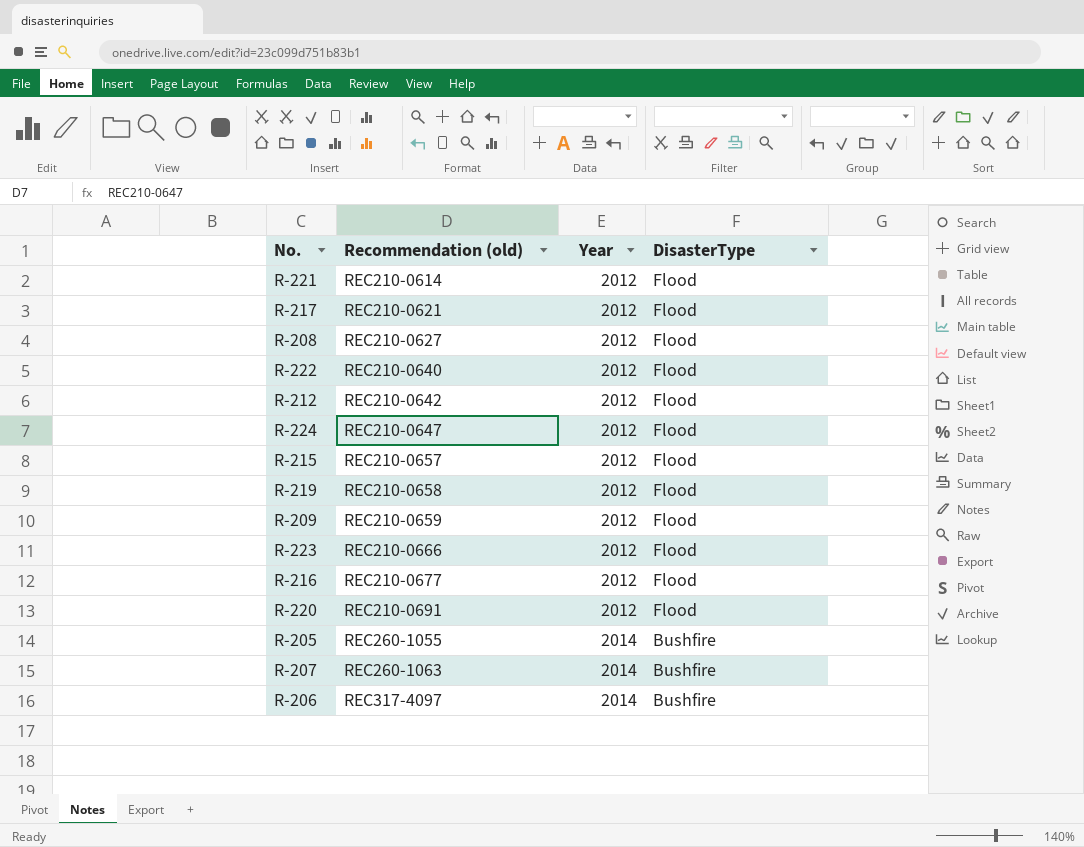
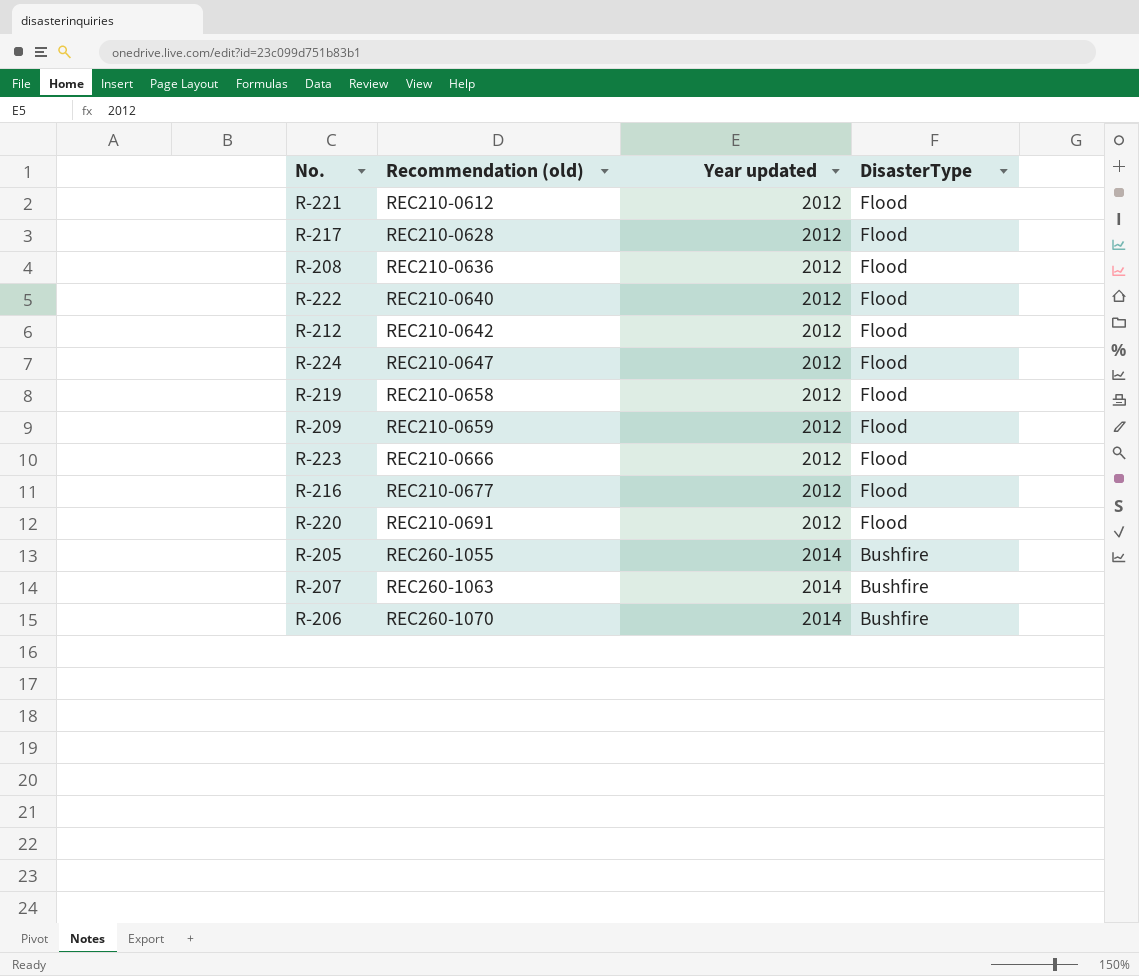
column name: Year -> Year updated
row R-215: REC210-0657 | 2012 | Flood -> none
R-221 | Recommendation (old): REC210-0614 -> REC210-0612
R-217 | Recommendation (old): REC210-0621 -> REC210-0628
R-208 | Recommendation (old): REC210-0627 -> REC210-0636
R-206 | Recommendation (old): REC317-4097 -> REC260-1070

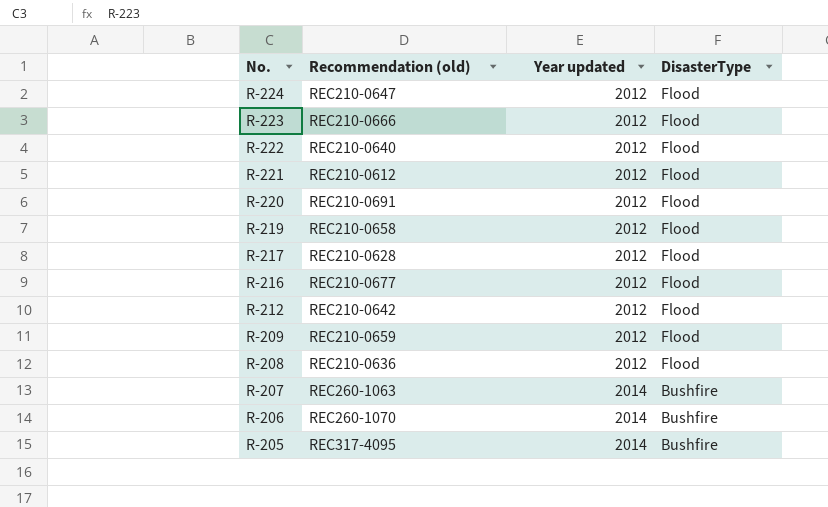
row order: Recommendation (old) ascending -> No. descending
R-205 | Recommendation (old): REC260-1055 -> REC317-4095

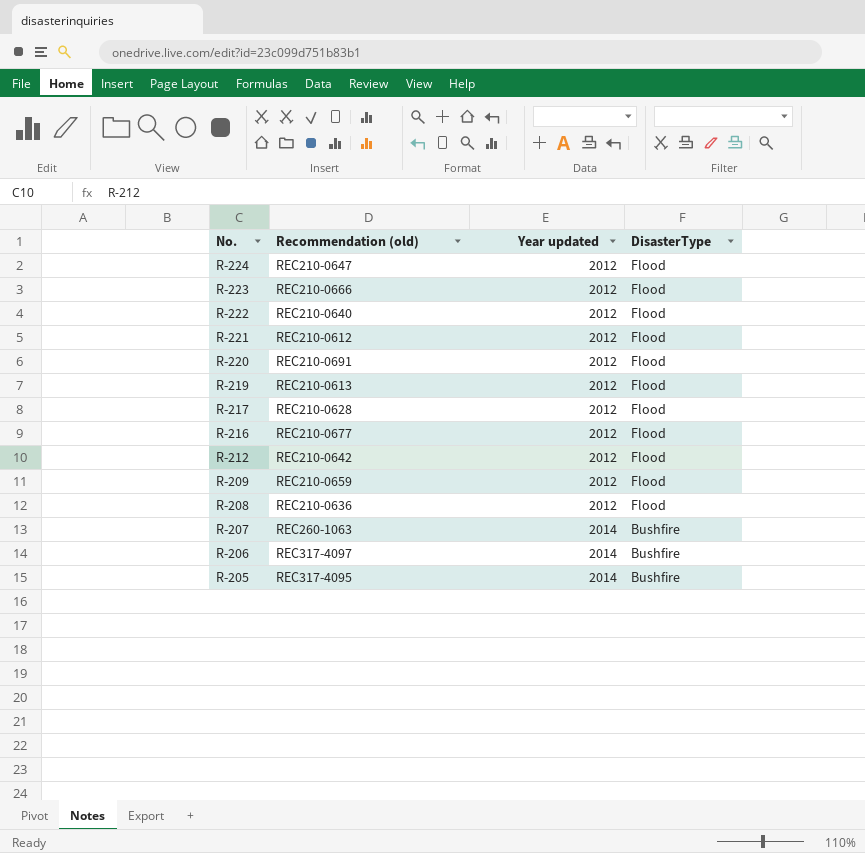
R-219 | Recommendation (old): REC210-0658 -> REC210-0613
R-206 | Recommendation (old): REC260-1070 -> REC317-4097

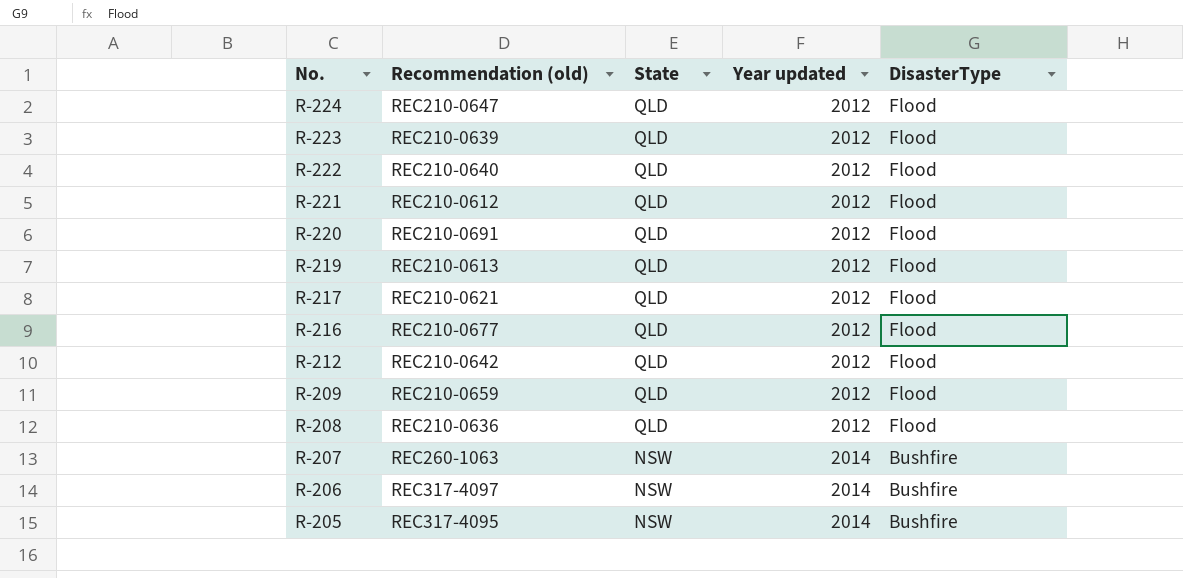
column State | position: none -> 3
R-223 | Recommendation (old): REC210-0666 -> REC210-0639
R-217 | Recommendation (old): REC210-0628 -> REC210-0621

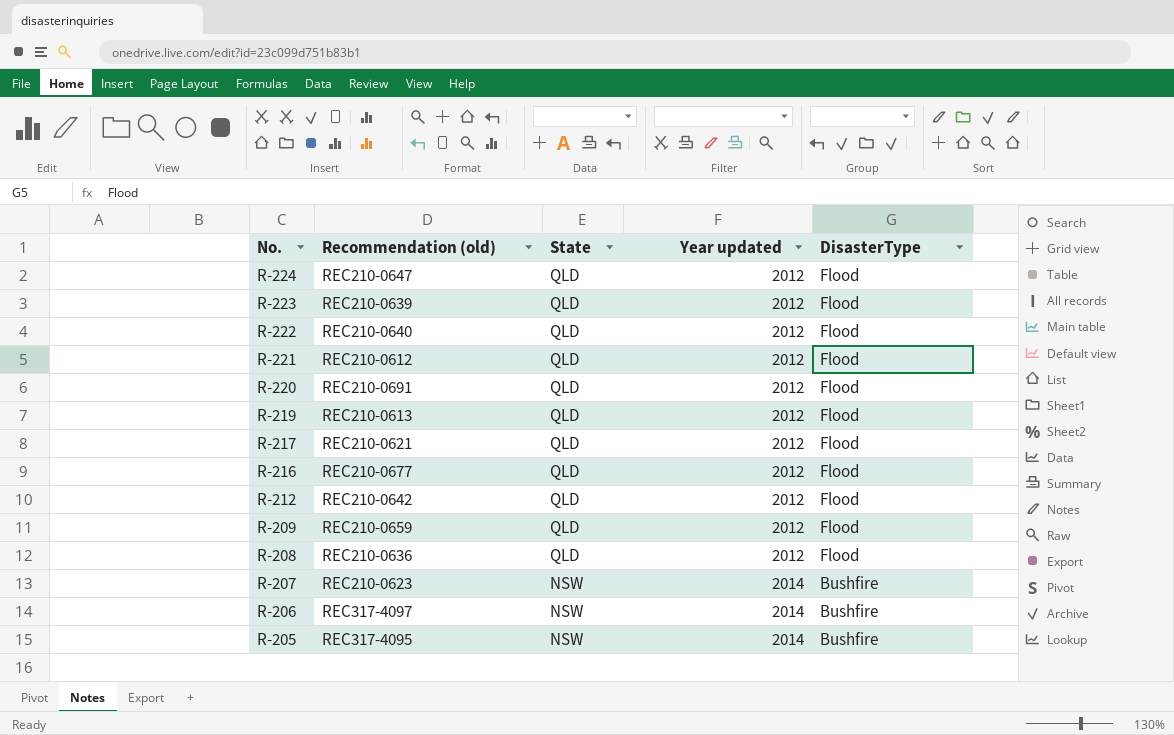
R-207 | Recommendation (old): REC260-1063 -> REC210-0623

